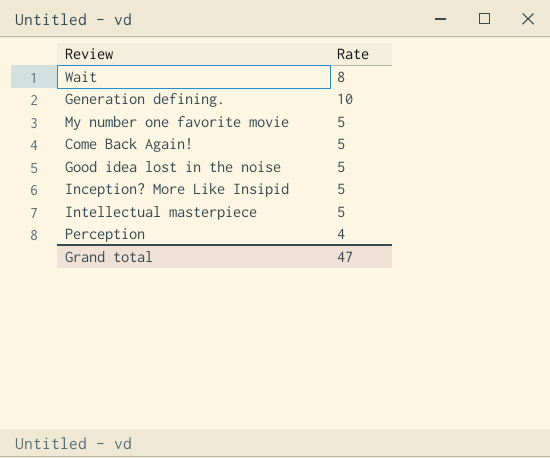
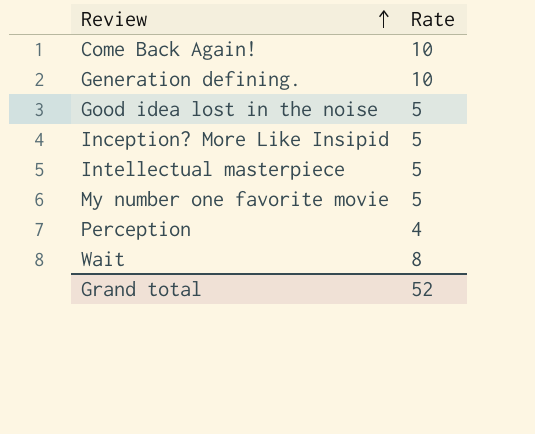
row order: none -> Review ascending
Come Back Again! | Rate: 5 -> 10
Grand total | Rate: 47 -> 52

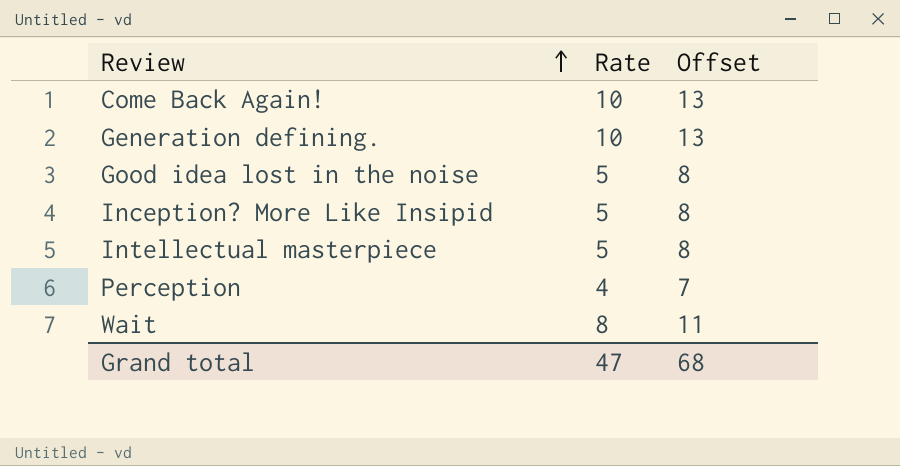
column Offset | formula: none -> [Rate] + 3
row My number one favorite movie: 5 -> none
Grand total | Rate: 52 -> 47

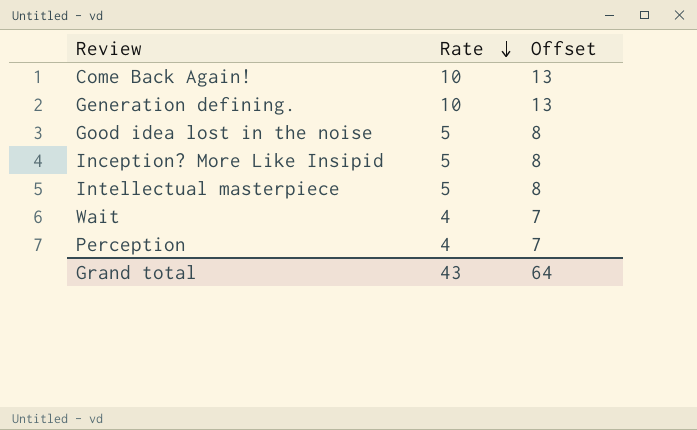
row order: Review ascending -> Rate descending
Wait | Rate: 8 -> 4
Wait | Offset: 11 -> 7
Grand total | Rate: 47 -> 43
Grand total | Offset: 68 -> 64

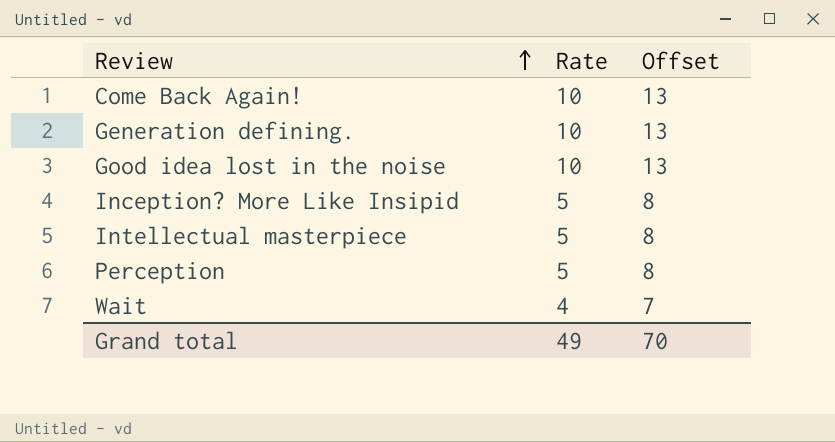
row order: Rate descending -> Review ascending
Good idea lost in the noise | Rate: 5 -> 10
Good idea lost in the noise | Offset: 8 -> 13
Perception | Rate: 4 -> 5
Perception | Offset: 7 -> 8
Grand total | Rate: 43 -> 49
Grand total | Offset: 64 -> 70

